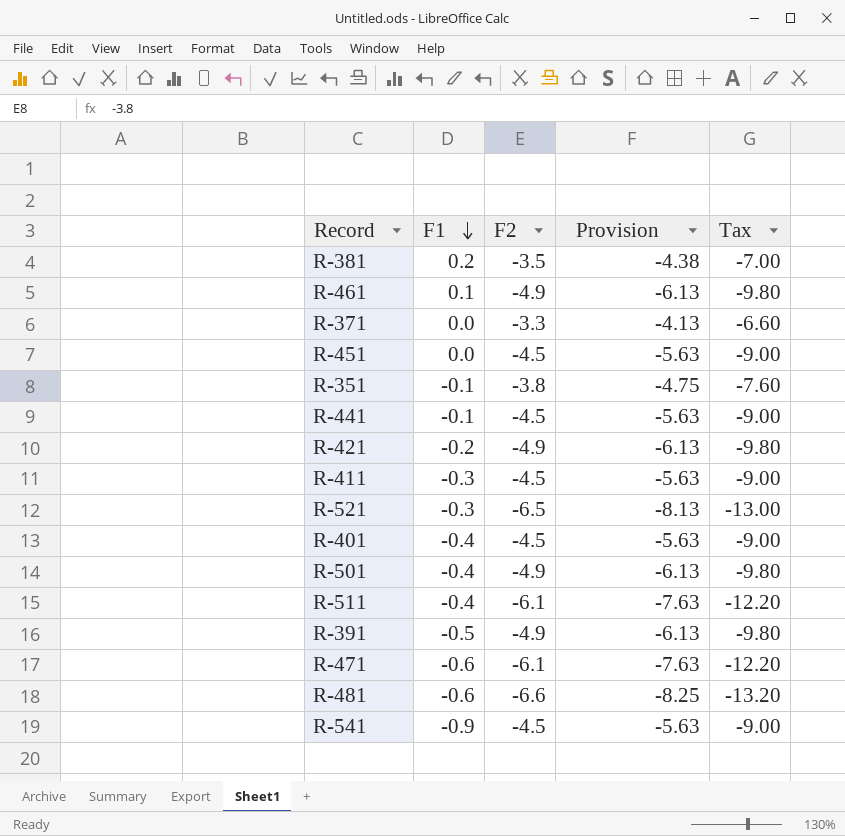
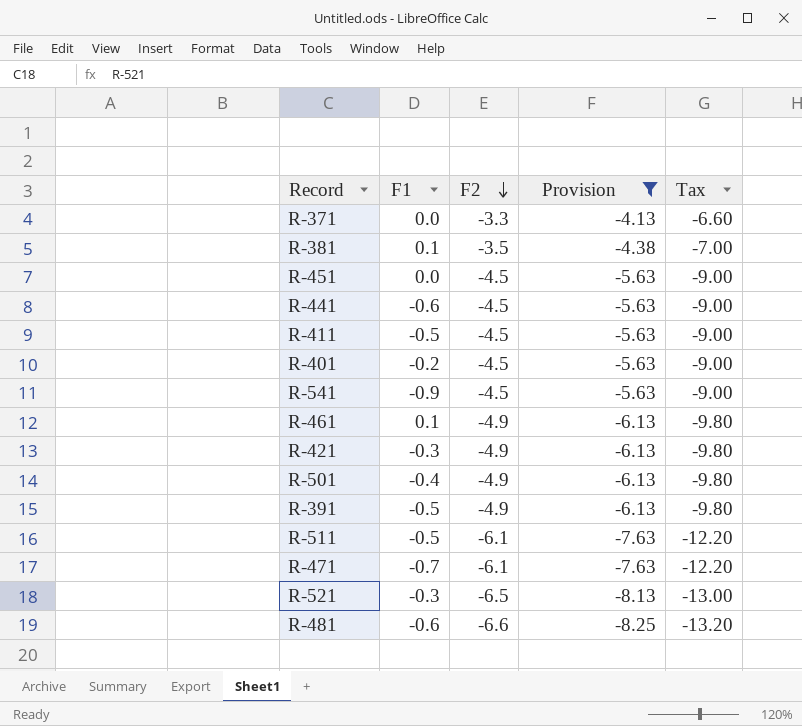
filter: none -> Provision != -4.75
row order: F1 descending -> F2 descending
R-381 | F1: 0.2 -> 0.1
R-441 | F1: -0.1 -> -0.6
R-411 | F1: -0.3 -> -0.5
R-401 | F1: -0.4 -> -0.2
R-421 | F1: -0.2 -> -0.3
R-511 | F1: -0.4 -> -0.5
R-471 | F1: -0.6 -> -0.7

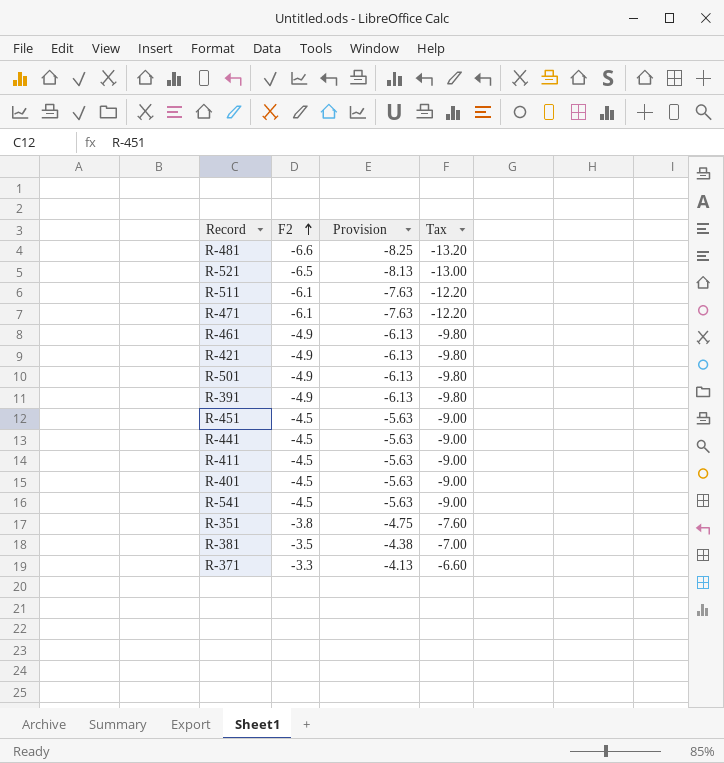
filter: Provision != -4.75 -> none
row order: F2 descending -> F2 ascending
column F1 | position: 2 -> none

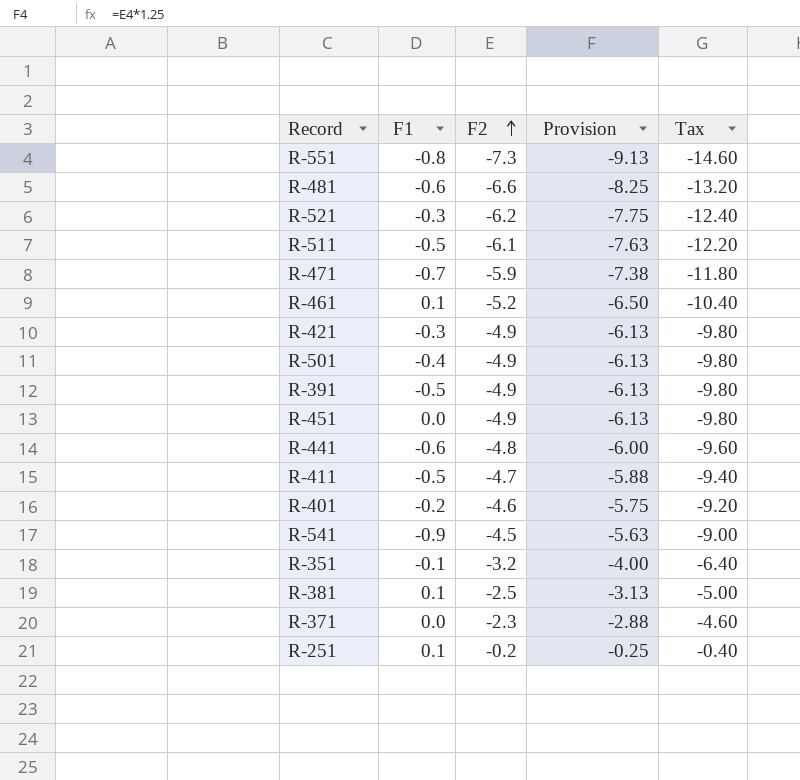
column F1 | position: none -> 2
row R-551: none -> -0.8 | -7.3 | -9.13 | -14.60
R-521 | F2: -6.5 -> -6.2
R-521 | Provision: -8.13 -> -7.75
R-521 | Tax: -13.00 -> -12.40
R-471 | F2: -6.1 -> -5.9
R-471 | Provision: -7.63 -> -7.38
R-471 | Tax: -12.20 -> -11.80
R-461 | F2: -4.9 -> -5.2
R-461 | Provision: -6.13 -> -6.50
R-461 | Tax: -9.80 -> -10.40
R-451 | F2: -4.5 -> -4.9
R-451 | Provision: -5.63 -> -6.13
R-451 | Tax: -9.00 -> -9.80
R-441 | F2: -4.5 -> -4.8
R-441 | Provision: -5.63 -> -6.00
R-441 | Tax: -9.00 -> -9.60
R-411 | F2: -4.5 -> -4.7
R-411 | Provision: -5.63 -> -5.88
R-411 | Tax: -9.00 -> -9.40
R-401 | F2: -4.5 -> -4.6
R-401 | Provision: -5.63 -> -5.75
R-401 | Tax: -9.00 -> -9.20
R-351 | F2: -3.8 -> -3.2
R-351 | Provision: -4.75 -> -4.00
R-351 | Tax: -7.60 -> -6.40
R-381 | F2: -3.5 -> -2.5
R-381 | Provision: -4.38 -> -3.13
R-381 | Tax: -7.00 -> -5.00
R-371 | F2: -3.3 -> -2.3
R-371 | Provision: -4.13 -> -2.88
R-371 | Tax: -6.60 -> -4.60
row R-251: none -> 0.1 | -0.2 | -0.25 | -0.40

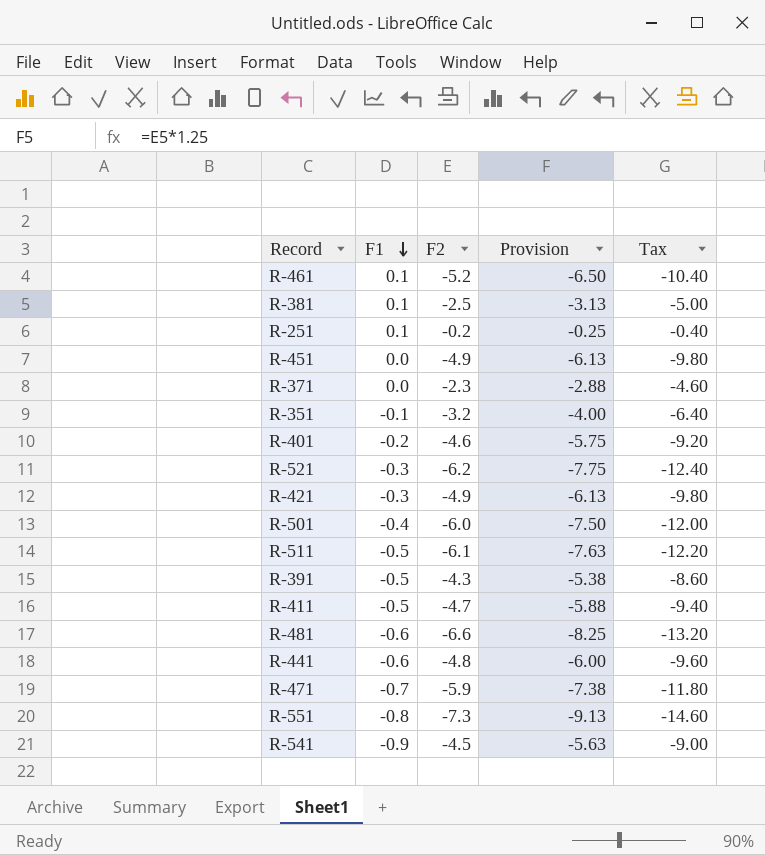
row order: F2 ascending -> F1 descending
R-501 | F2: -4.9 -> -6.0
R-501 | Provision: -6.13 -> -7.50
R-501 | Tax: -9.80 -> -12.00
R-391 | F2: -4.9 -> -4.3
R-391 | Provision: -6.13 -> -5.38
R-391 | Tax: -9.80 -> -8.60

